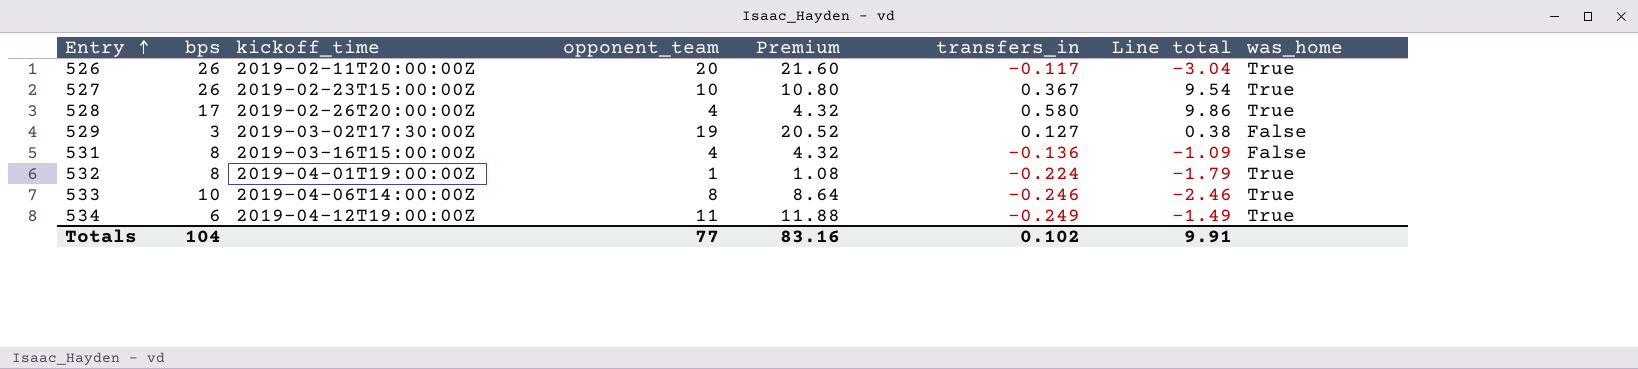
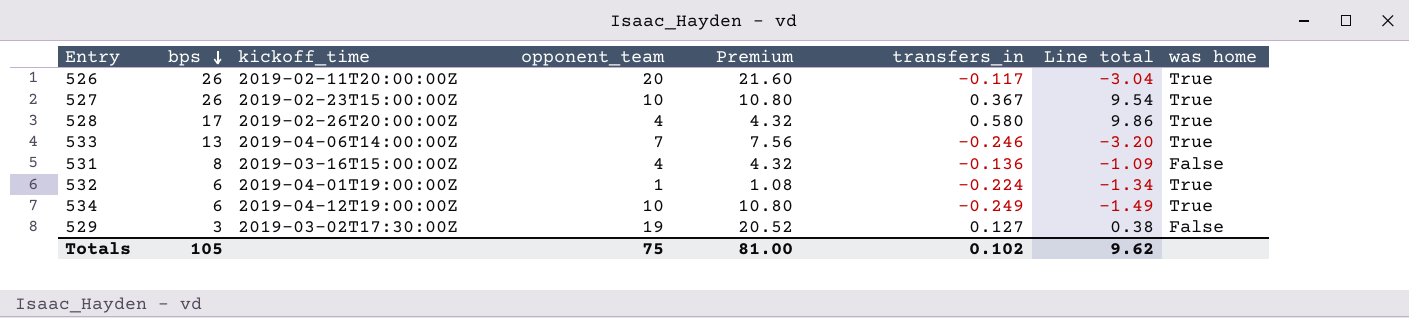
row order: Entry ascending -> bps descending
column name: was_home -> was home
533 | bps: 10 -> 13
533 | opponent_team: 8 -> 7
533 | Premium: 8.64 -> 7.56
533 | Line total: -2.46 -> -3.20
532 | bps: 8 -> 6
532 | Line total: -1.79 -> -1.34
534 | opponent_team: 11 -> 10
534 | Premium: 11.88 -> 10.80
Totals | bps: 104 -> 105
Totals | opponent_team: 77 -> 75
Totals | Premium: 83.16 -> 81.00
Totals | Line total: 9.91 -> 9.62

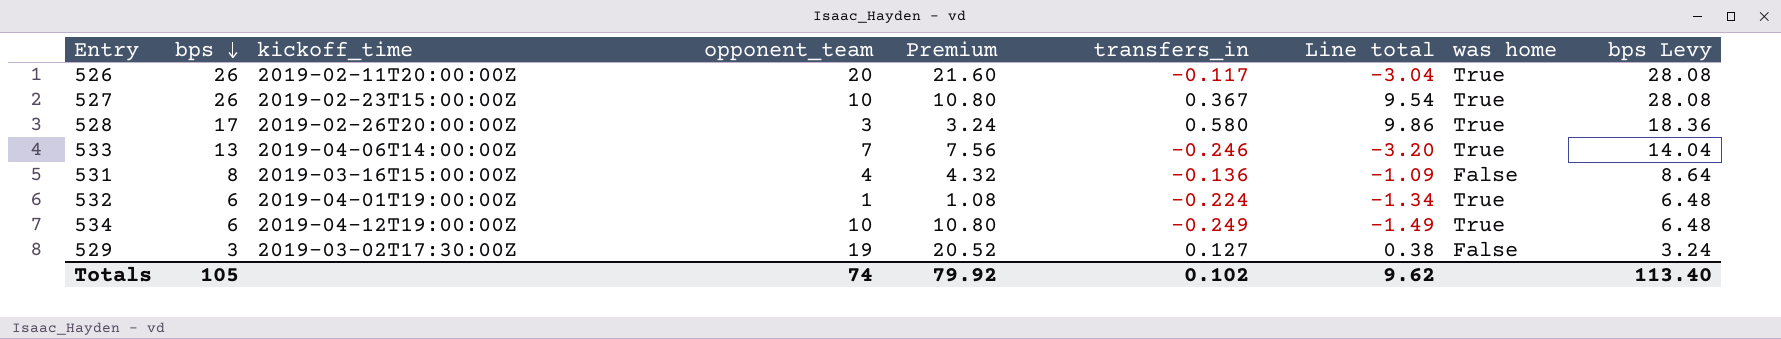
column bps Levy | formula: none -> [bps] * 1.08
528 | opponent_team: 4 -> 3
528 | Premium: 4.32 -> 3.24
Totals | opponent_team: 75 -> 74
Totals | Premium: 81.00 -> 79.92

